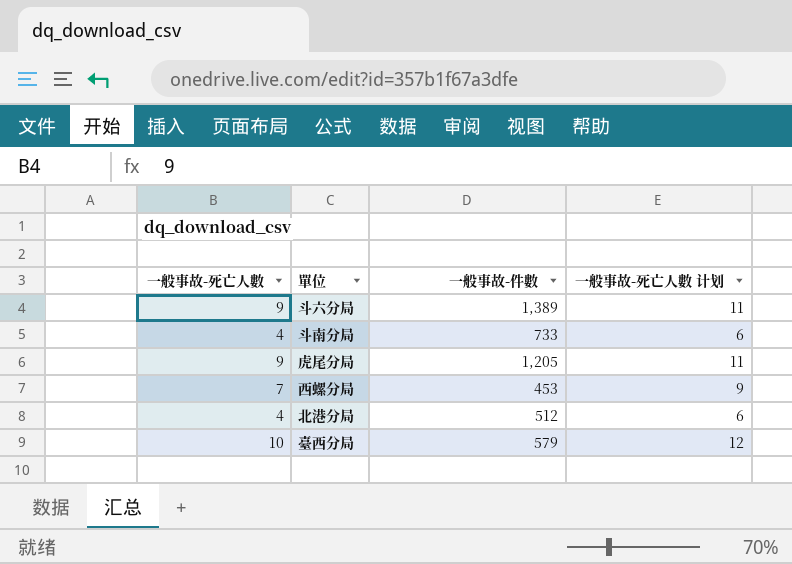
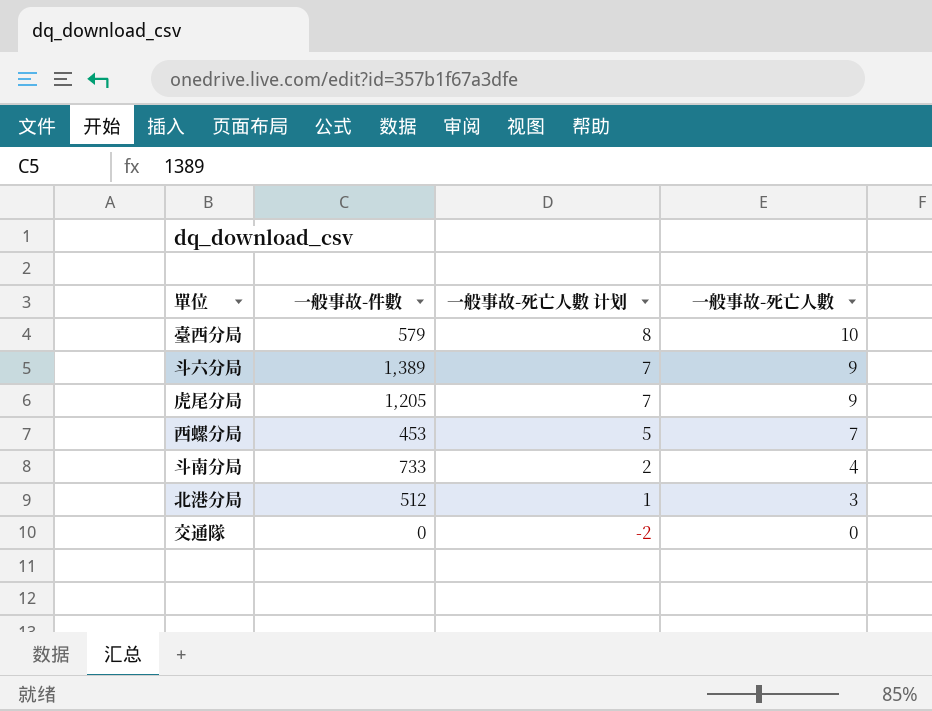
row order: none -> 一般事故-死亡人數 计划 descending
column 一般事故-死亡人數 计划 | formula: [一般事故-死亡人數] + 2 -> [一般事故-死亡人數] - 2
column 一般事故-死亡人數 | position: 1 -> 4
北港分局 | 一般事故-死亡人數: 4 -> 3
row 交通隊: none -> 0 | -2 | 0

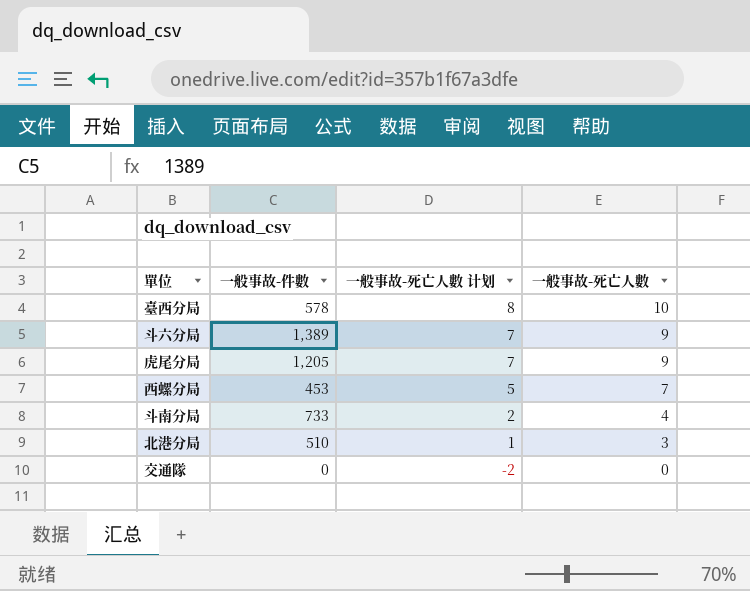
臺西分局 | 一般事故-件數: 579 -> 578
北港分局 | 一般事故-件數: 512 -> 510

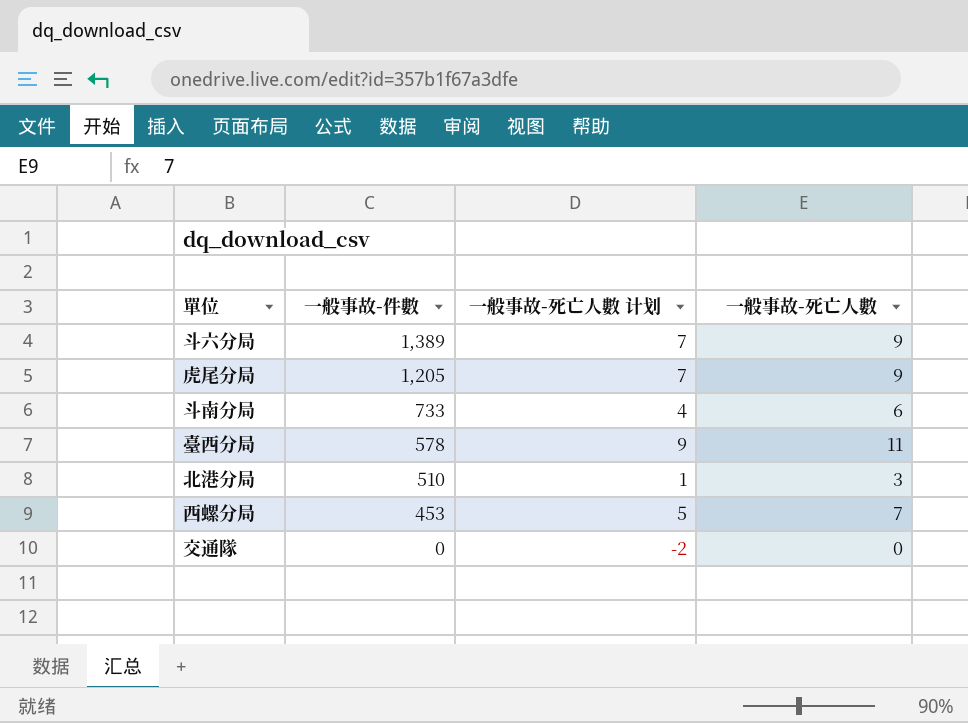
row order: 一般事故-死亡人數 计划 descending -> 一般事故-件數 descending
斗南分局 | 一般事故-死亡人數 计划: 2 -> 4
斗南分局 | 一般事故-死亡人數: 4 -> 6
臺西分局 | 一般事故-死亡人數 计划: 8 -> 9
臺西分局 | 一般事故-死亡人數: 10 -> 11

